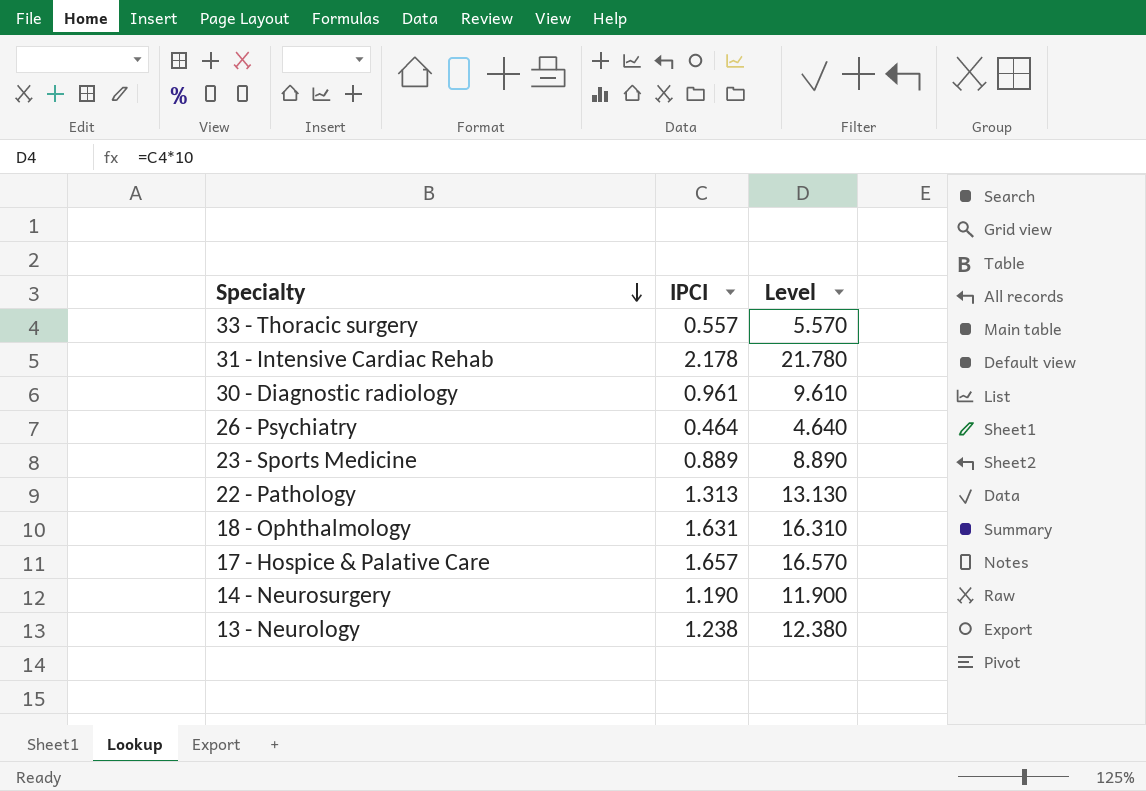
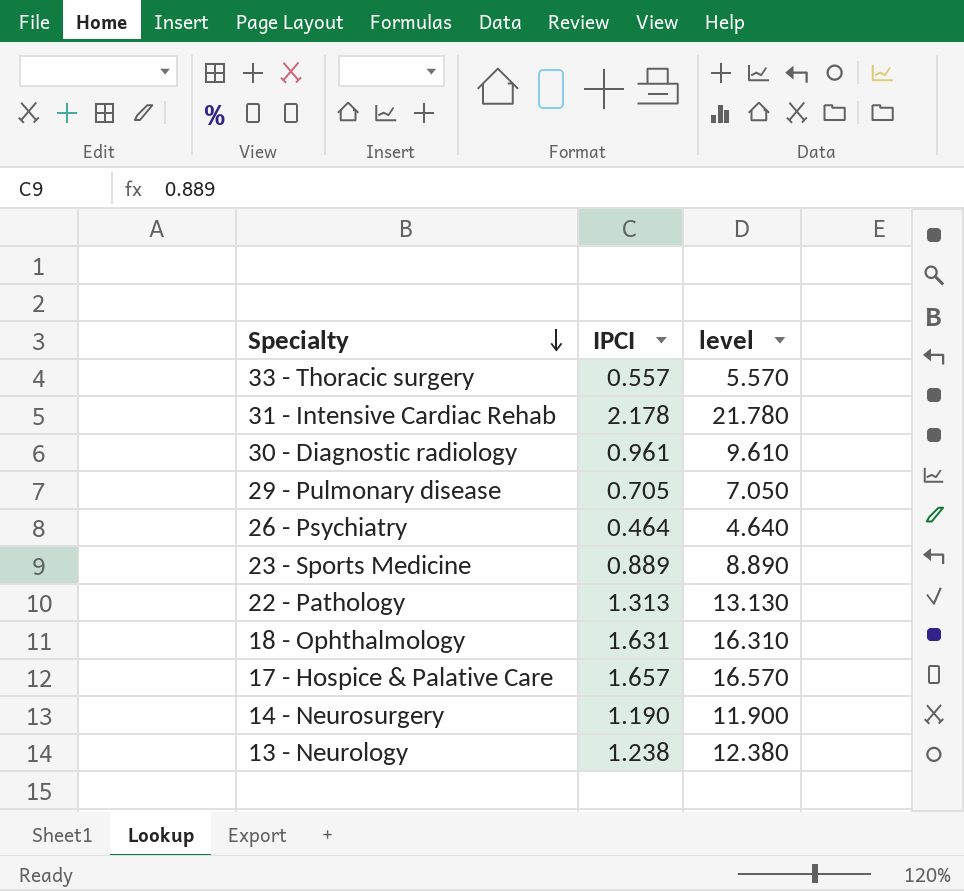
column name: Level -> level
row 29 - Pulmonary disease: none -> 0.705 | 7.050

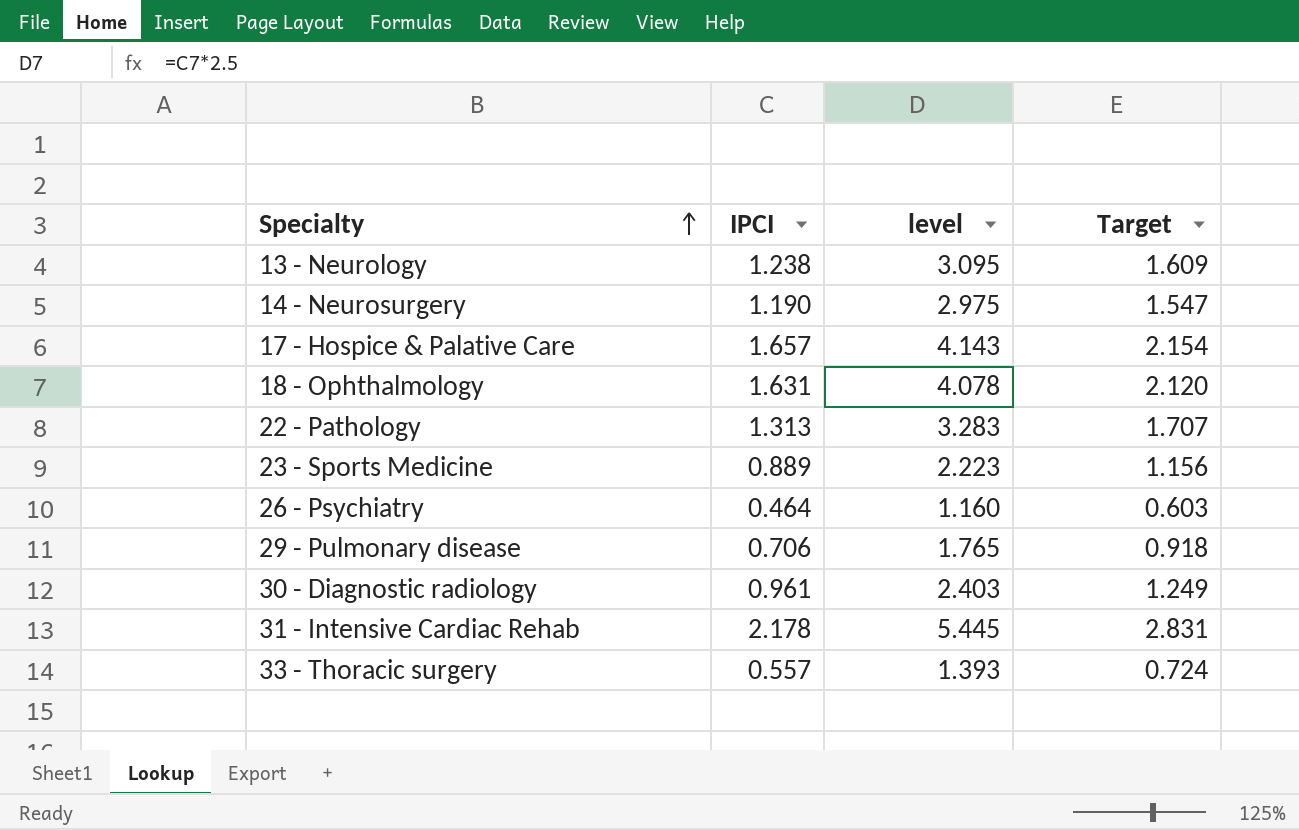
row order: Specialty descending -> Specialty ascending
column level | formula: [IPCI] * 10 -> [IPCI] * 2.5
column Target | formula: none -> [IPCI] * 1.3
29 - Pulmonary disease | IPCI: 0.705 -> 0.706

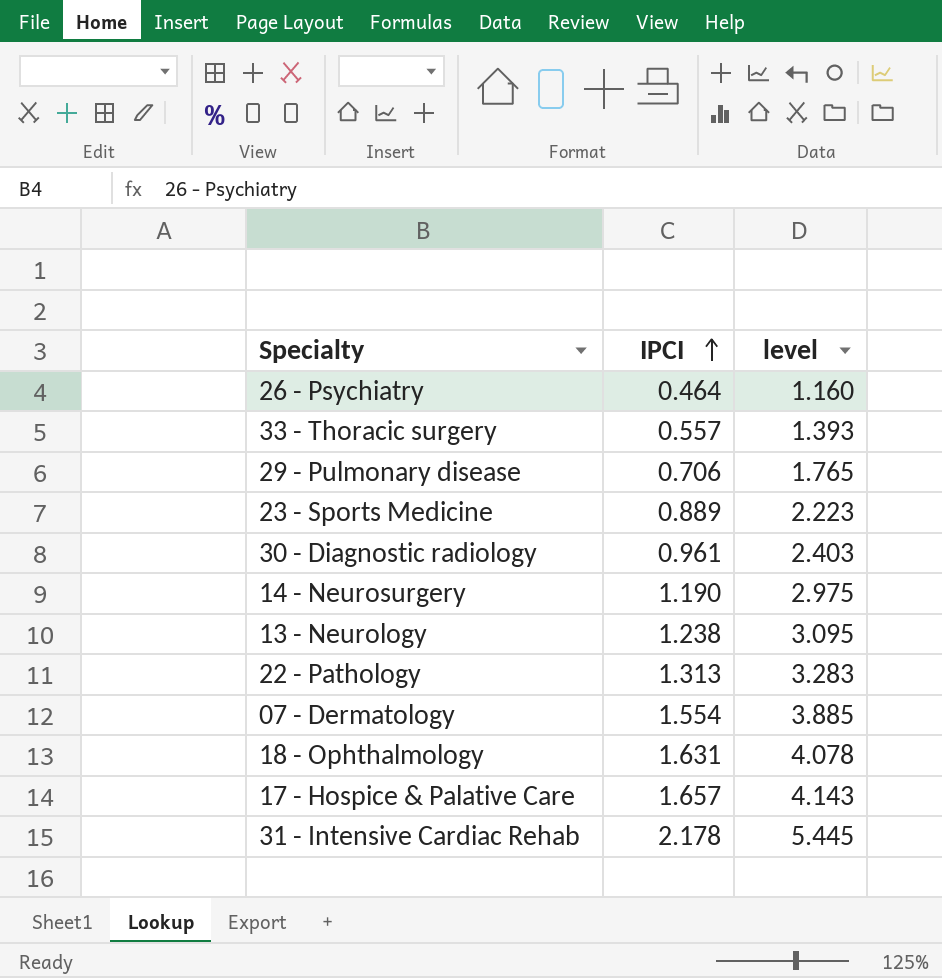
row order: Specialty ascending -> IPCI ascending
column Target | formula: [IPCI] * 1.3 -> none
row 07 - Dermatology: none -> 1.554 | 3.885

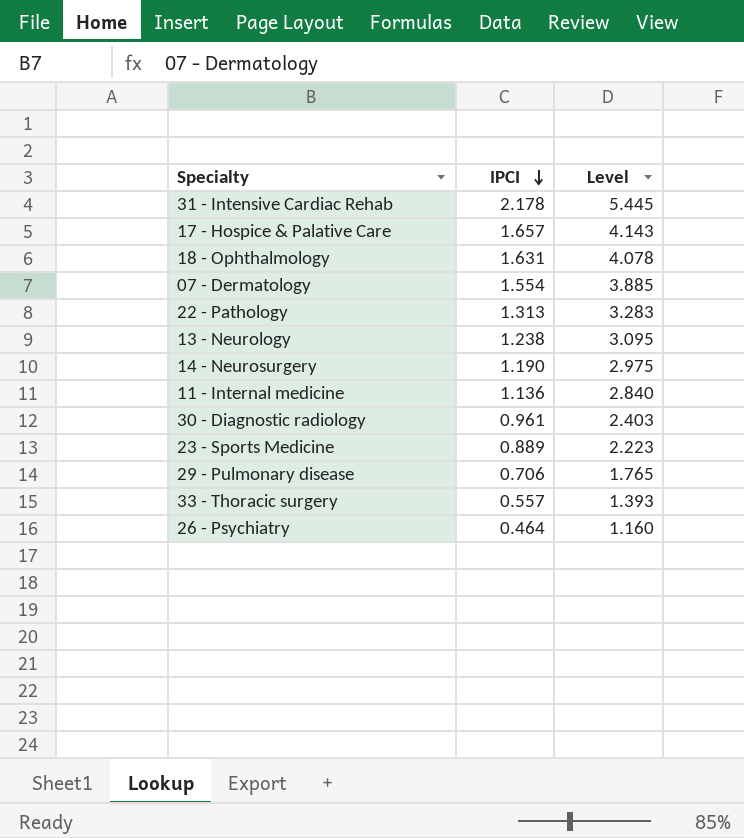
row order: IPCI ascending -> IPCI descending
column name: level -> Level
row 11 - Internal medicine: none -> 1.136 | 2.840

